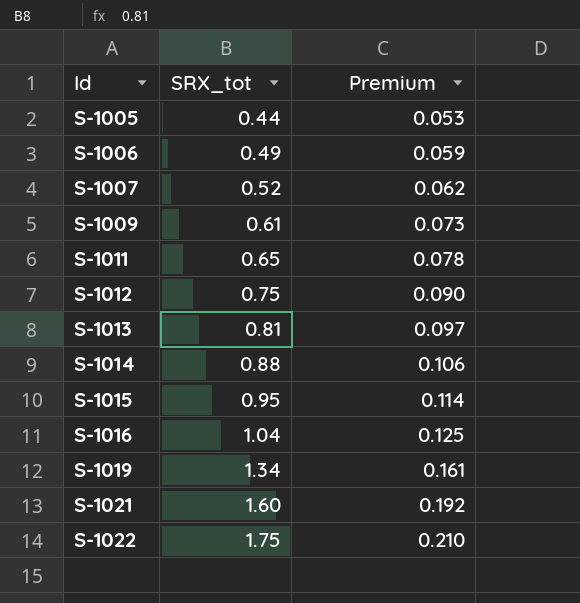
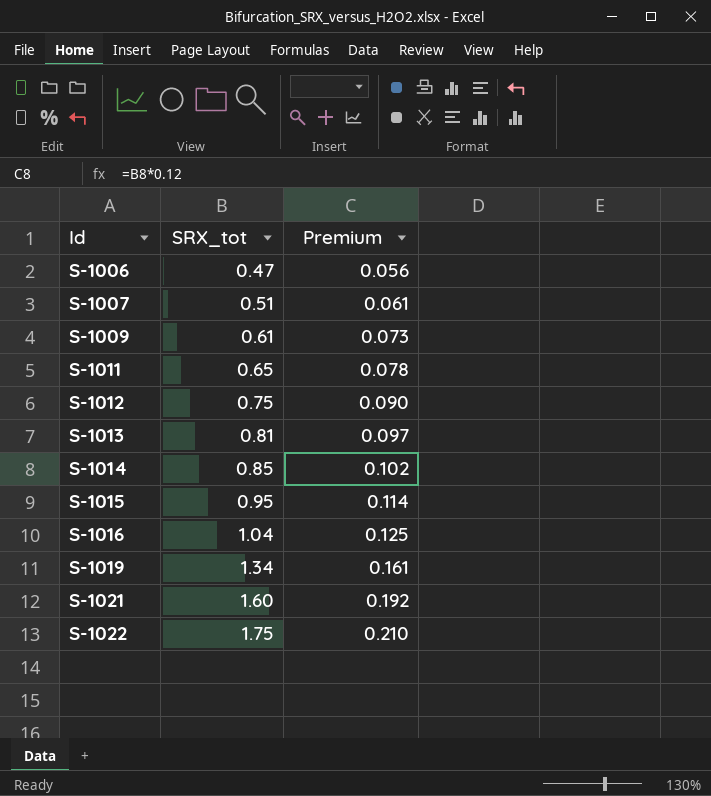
row S-1005: 0.44 | 0.053 -> none
S-1006 | SRX_tot: 0.49 -> 0.47
S-1006 | Premium: 0.059 -> 0.056
S-1007 | SRX_tot: 0.52 -> 0.51
S-1007 | Premium: 0.062 -> 0.061
S-1014 | SRX_tot: 0.88 -> 0.85
S-1014 | Premium: 0.106 -> 0.102

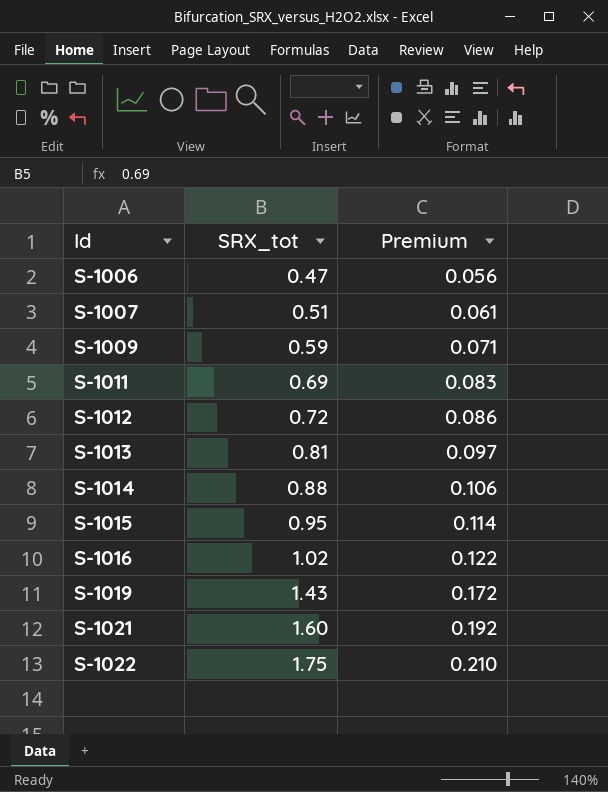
S-1009 | SRX_tot: 0.61 -> 0.59
S-1009 | Premium: 0.073 -> 0.071
S-1011 | SRX_tot: 0.65 -> 0.69
S-1011 | Premium: 0.078 -> 0.083
S-1012 | SRX_tot: 0.75 -> 0.72
S-1012 | Premium: 0.090 -> 0.086
S-1014 | SRX_tot: 0.85 -> 0.88
S-1014 | Premium: 0.102 -> 0.106
S-1016 | SRX_tot: 1.04 -> 1.02
S-1016 | Premium: 0.125 -> 0.122
S-1019 | SRX_tot: 1.34 -> 1.43
S-1019 | Premium: 0.161 -> 0.172

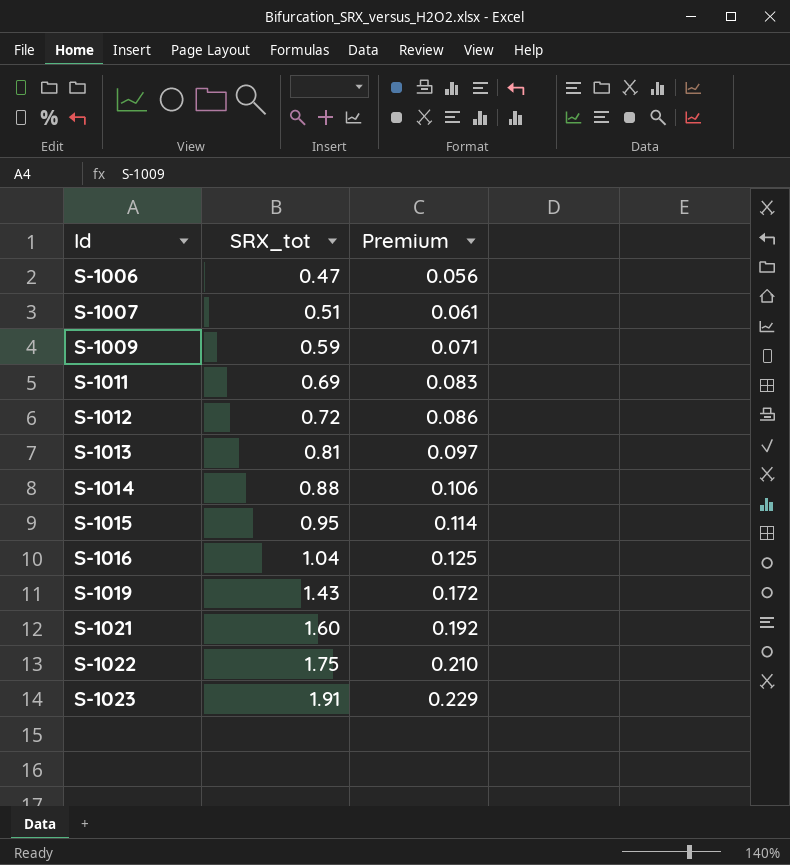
S-1016 | SRX_tot: 1.02 -> 1.04
S-1016 | Premium: 0.122 -> 0.125
row S-1023: none -> 1.91 | 0.229

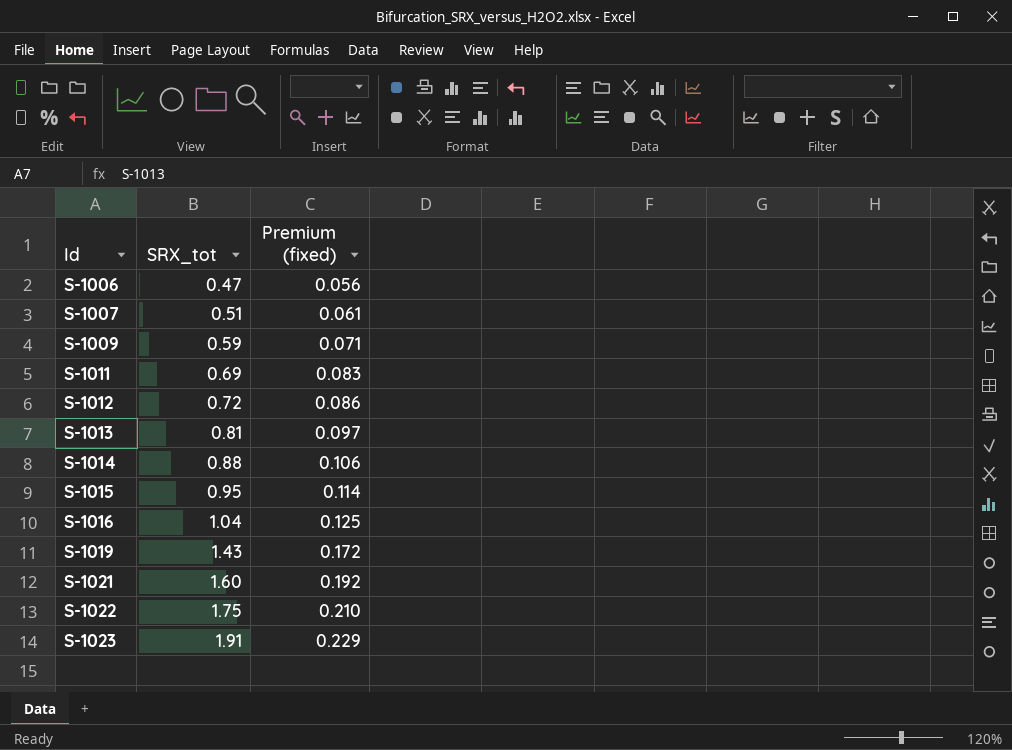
column name: Premium -> Premium (fixed)

